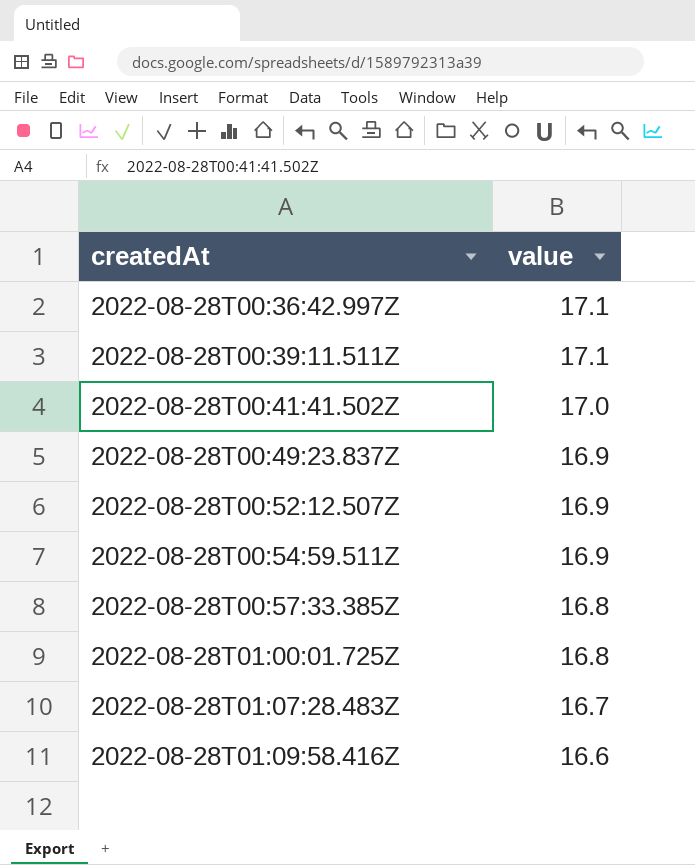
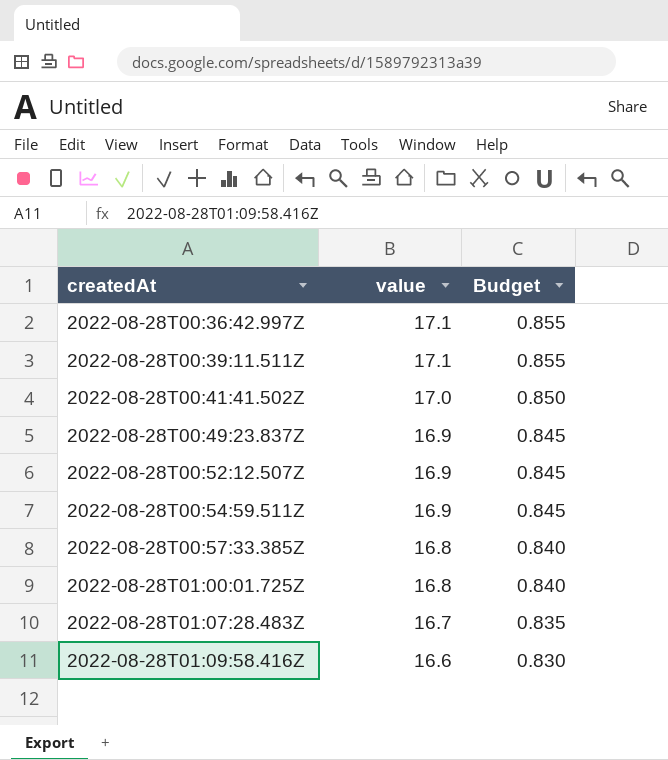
column Budget | formula: none -> [value] * 0.05

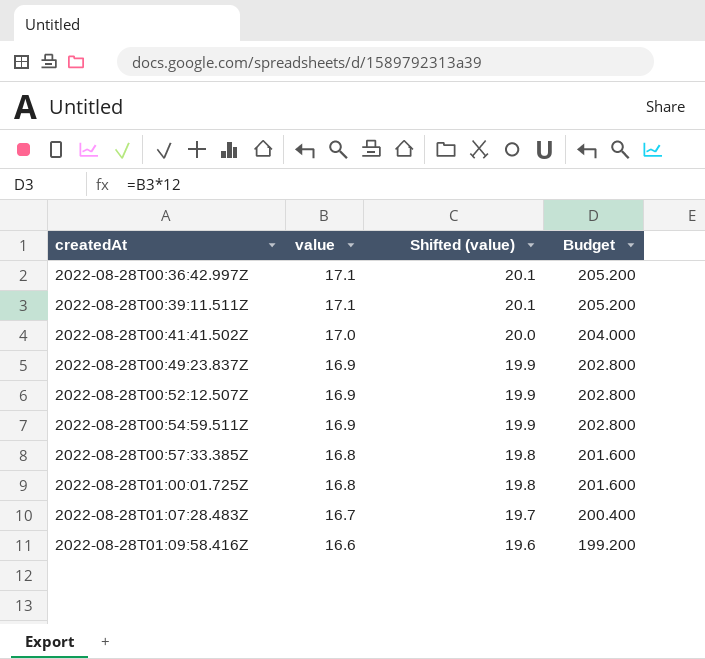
column Shifted (value) | formula: none -> [value] + 3
column Budget | formula: [value] * 0.05 -> [value] * 12

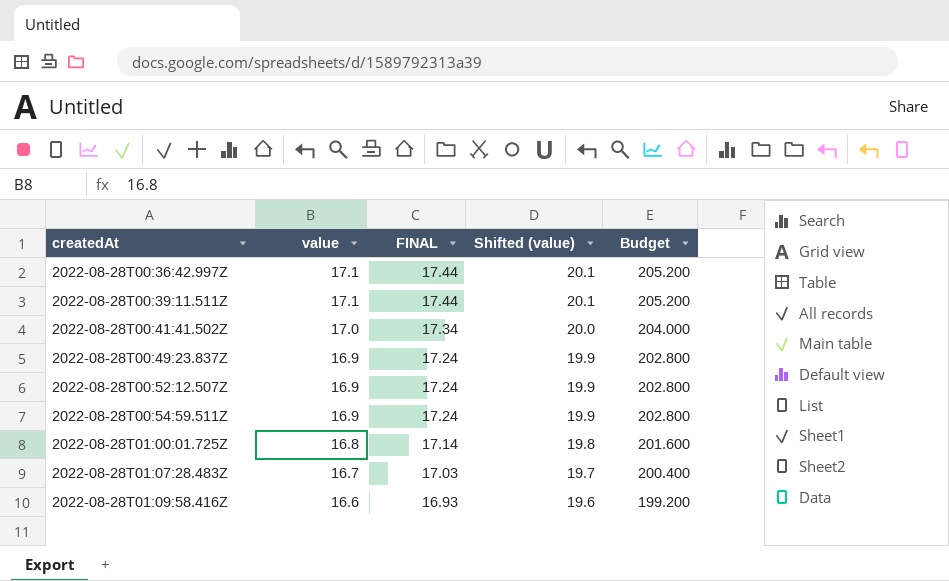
column FINAL | formula: none -> [value] * 1.02
row 2022-08-28T00:57:33.385Z: 16.8 | 19.8 | 201.600 -> none

